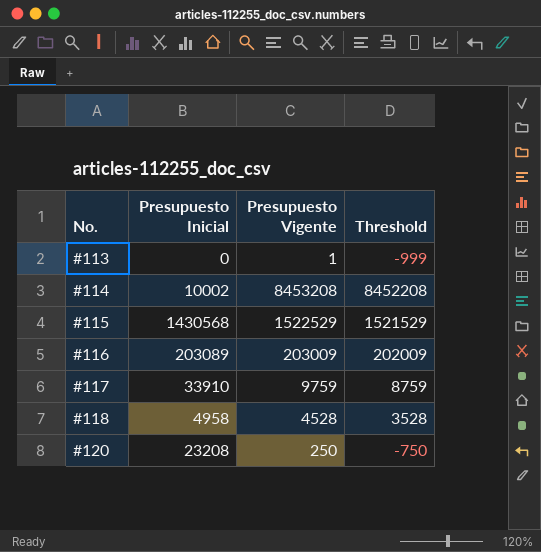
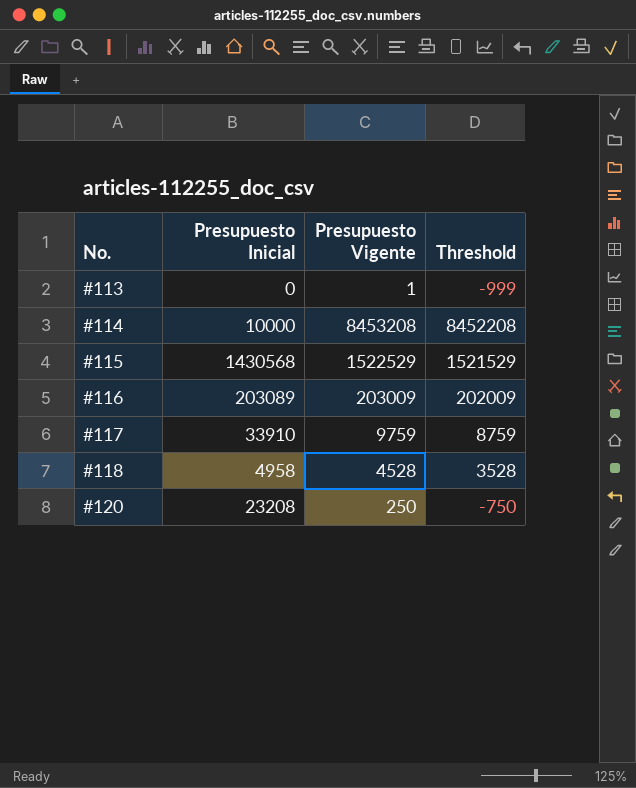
#114 | Presupuesto Inicial: 10002 -> 10000

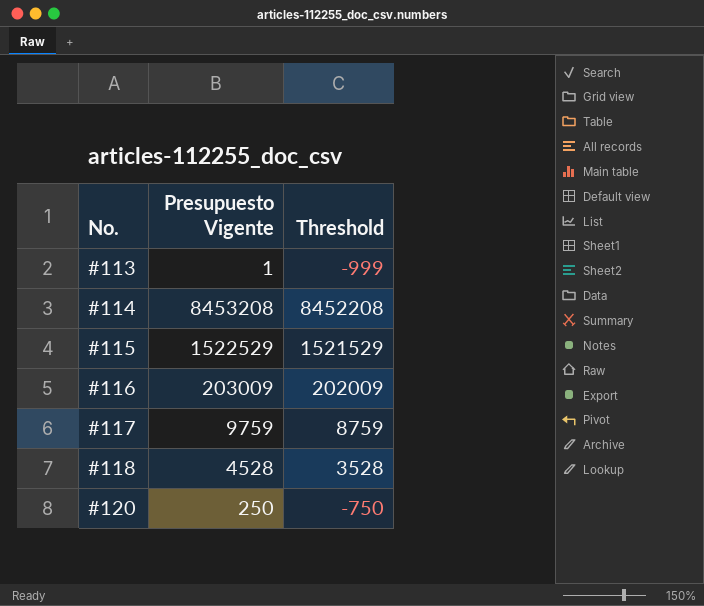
column Presupuesto Inicial | position: 2 -> none

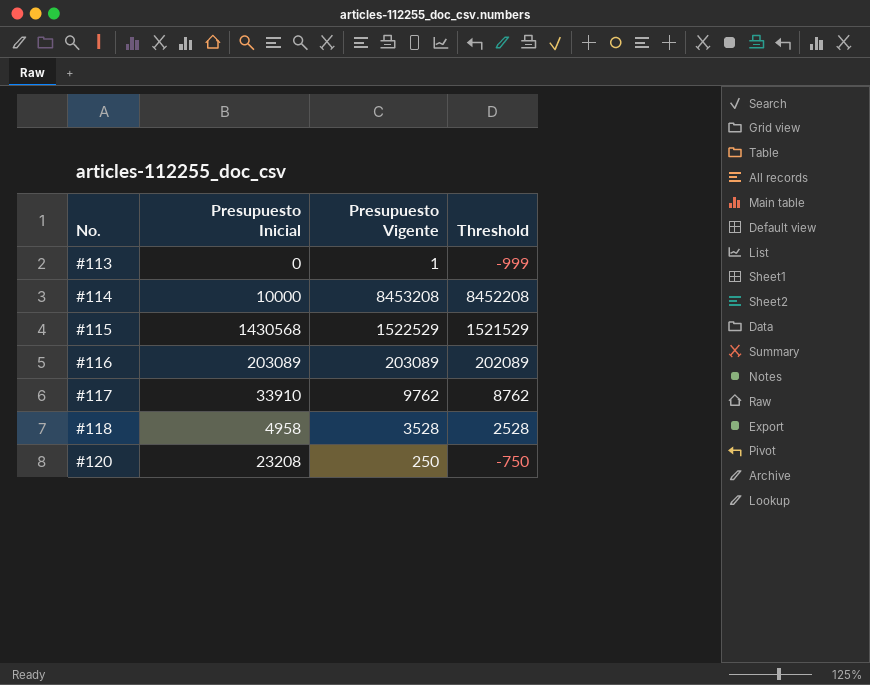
column Presupuesto Inicial | position: none -> 2
#116 | Presupuesto Vigente: 203009 -> 203089
#116 | Threshold: 202009 -> 202089
#117 | Presupuesto Vigente: 9759 -> 9762
#117 | Threshold: 8759 -> 8762
#118 | Presupuesto Vigente: 4528 -> 3528
#118 | Threshold: 3528 -> 2528

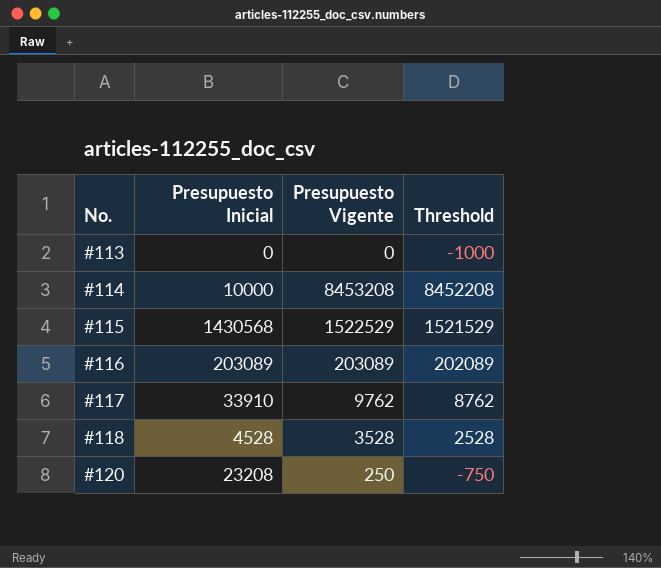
#113 | Presupuesto Vigente: 1 -> 0
#113 | Threshold: -999 -> -1000
#118 | Presupuesto Inicial: 4958 -> 4528

